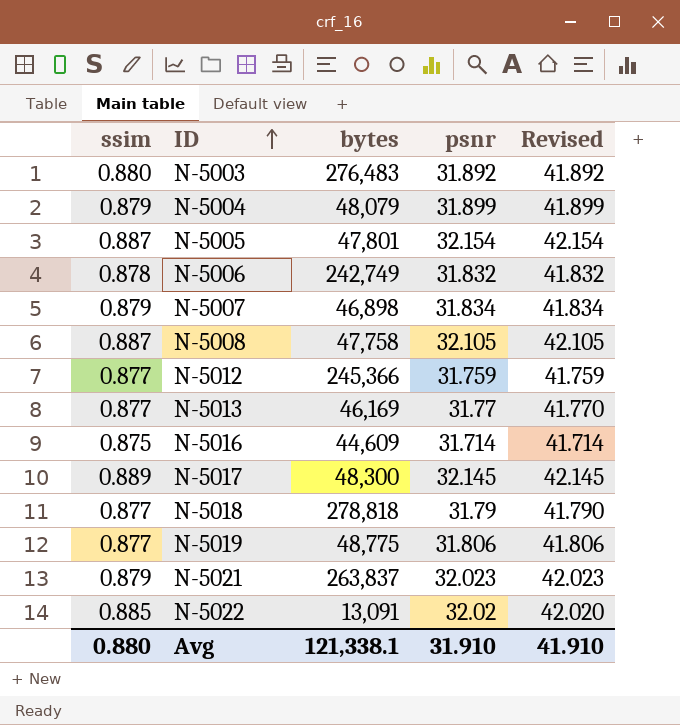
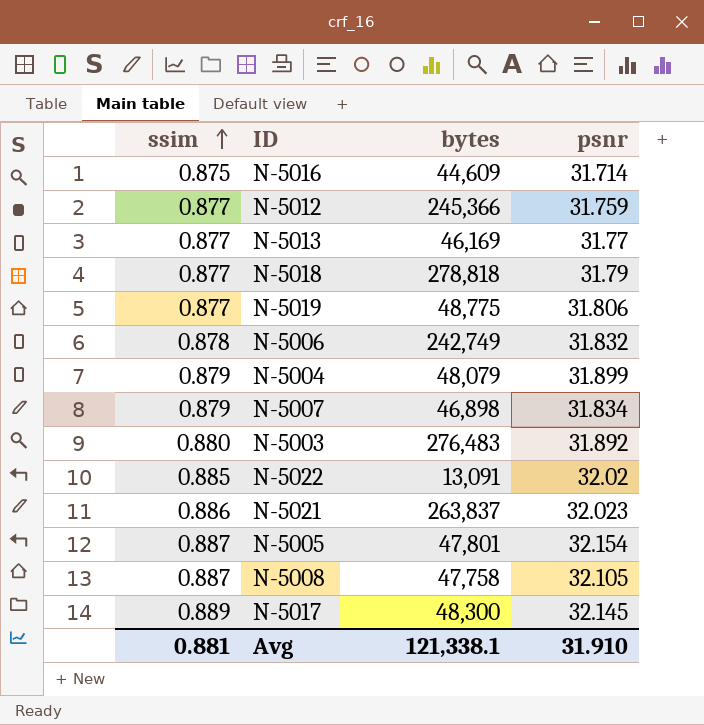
row order: ID ascending -> ssim ascending
column Revised | formula: [psnr] + 10 -> none
N-5021 | ssim: 0.879 -> 0.886
Avg | ssim: 0.880 -> 0.881

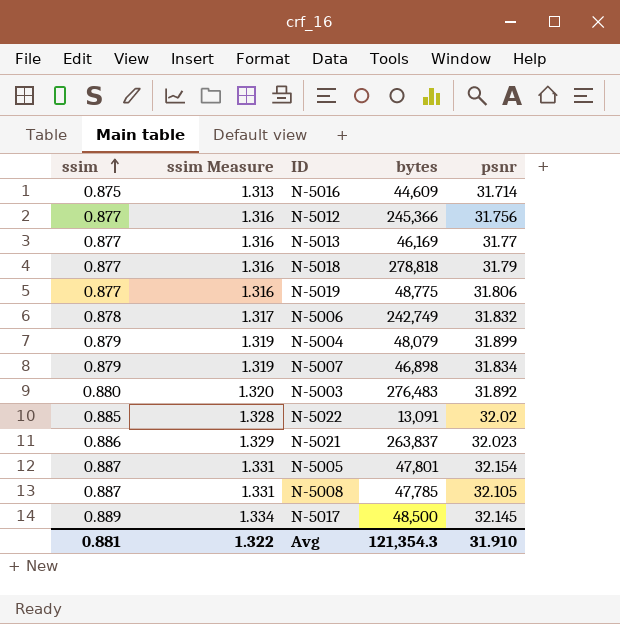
column ssim Measure | formula: none -> [ssim] * 1.5
N-5012 | psnr: 31.759 -> 31.756
N-5008 | bytes: 47,758 -> 47,785
N-5017 | bytes: 48,300 -> 48,500
Avg | bytes: 121,338.1 -> 121,354.3

